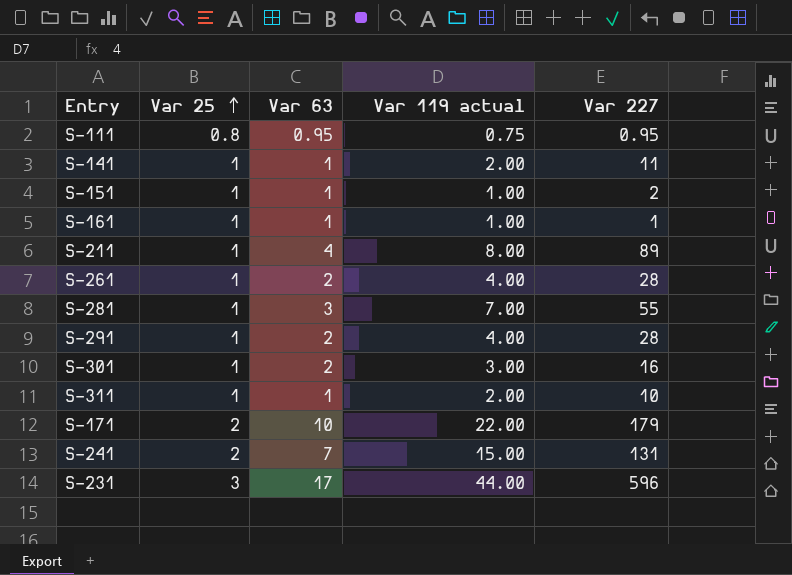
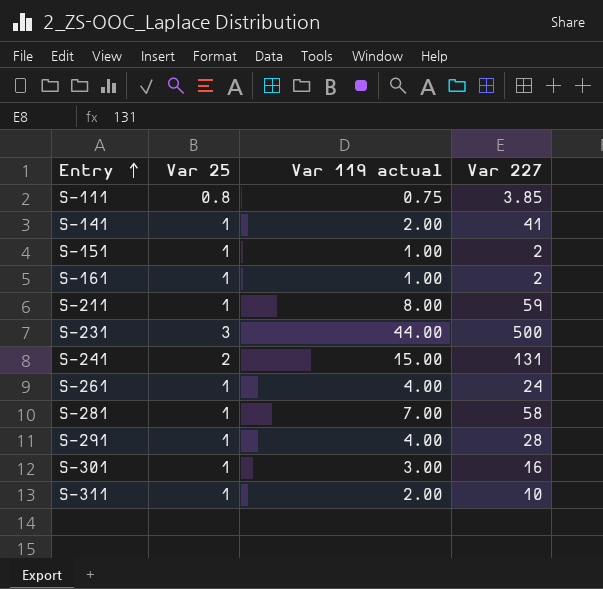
row order: Var 25 ascending -> Entry ascending
column Var 63 | position: 3 -> none
row S-171: 2 | 10 | 22.00 | 179 -> none
S-111 | Var 227: 0.95 -> 3.85
S-141 | Var 227: 11 -> 41
S-161 | Var 227: 1 -> 2
S-211 | Var 227: 89 -> 59
S-231 | Var 227: 596 -> 500
S-261 | Var 227: 28 -> 24
S-281 | Var 227: 55 -> 58

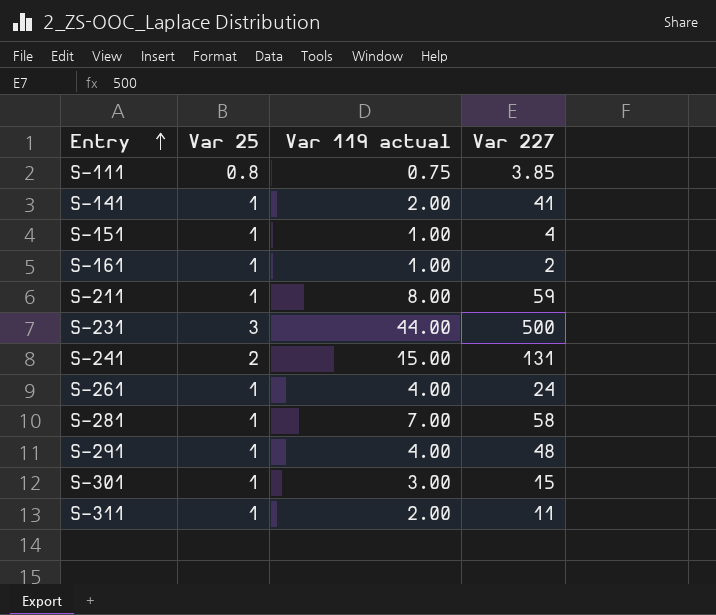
S-151 | Var 227: 2 -> 4
S-291 | Var 227: 28 -> 48
S-301 | Var 227: 16 -> 15
S-311 | Var 227: 10 -> 11

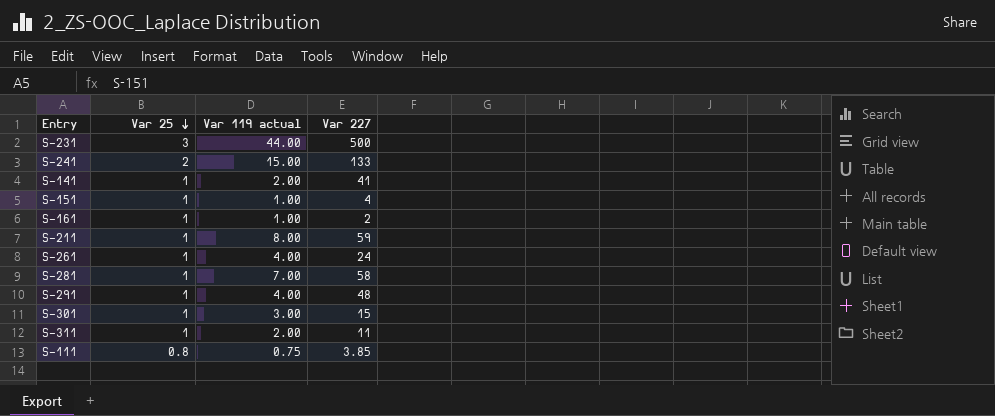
row order: Entry ascending -> Var 25 descending
S-241 | Var 227: 131 -> 133

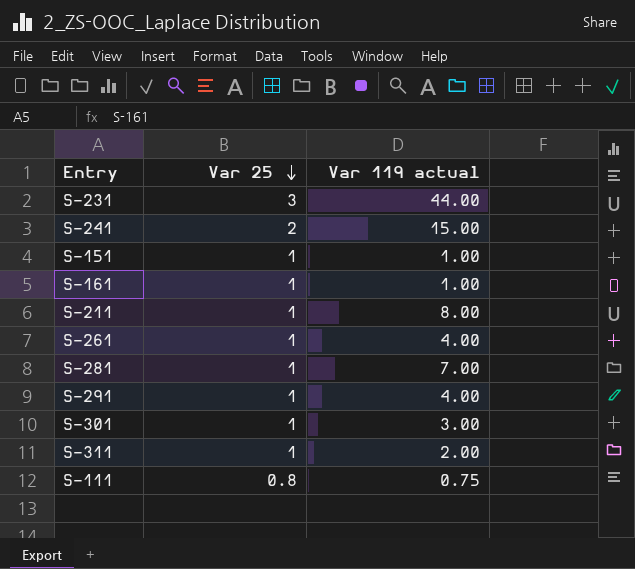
column Var 227 | position: 4 -> none
row S-141: 1 | 2.00 | 41 -> none

